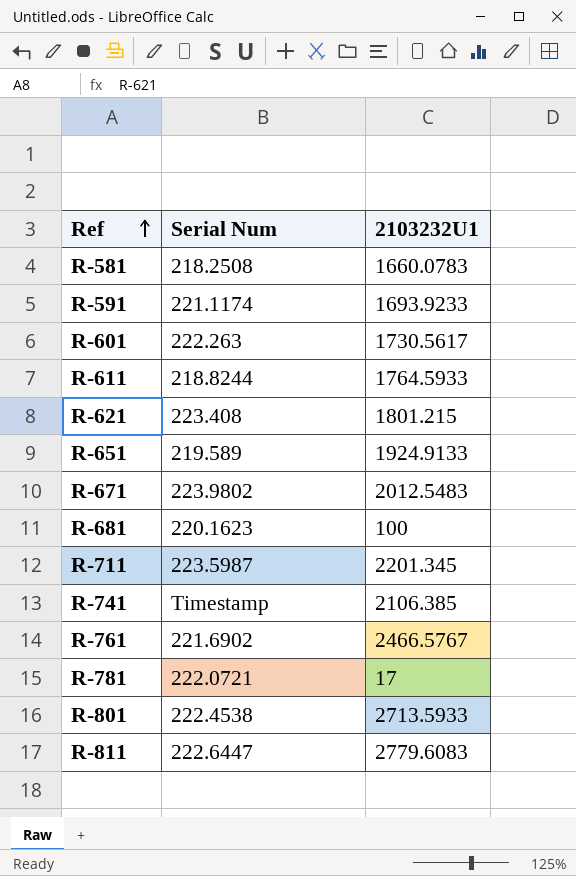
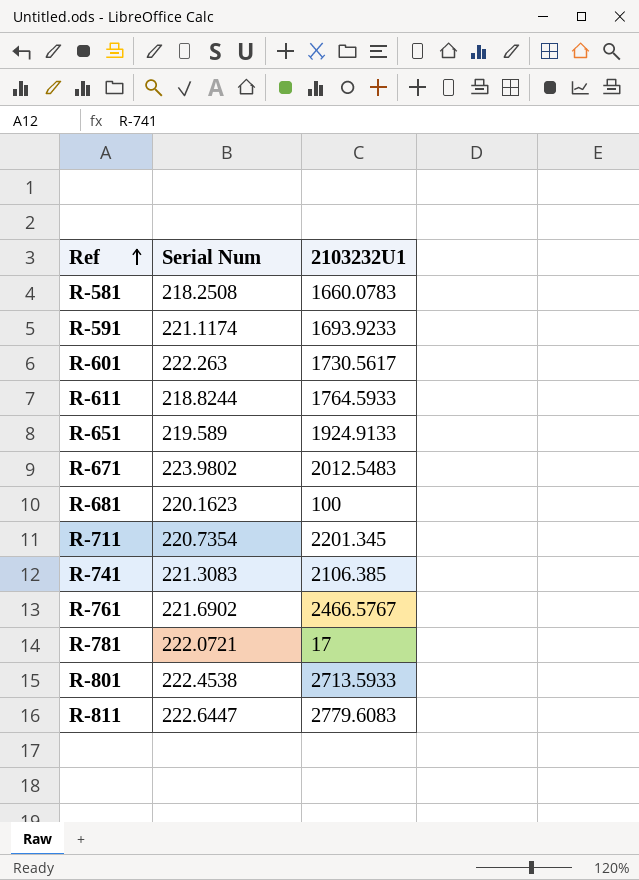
row R-621: 223.408 | 1801.215 -> none
R-711 | Serial Num: 223.5987 -> 220.7354
R-741 | Serial Num: Timestamp -> 221.3083

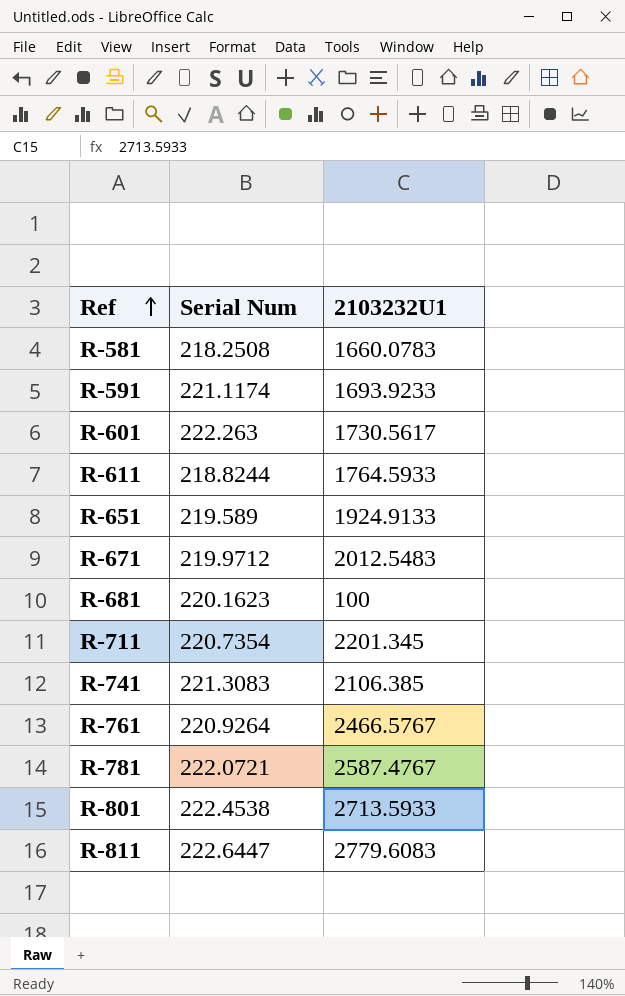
R-671 | Serial Num: 223.9802 -> 219.9712
R-761 | Serial Num: 221.6902 -> 220.9264
R-781 | 2103232U1: 17 -> 2587.4767

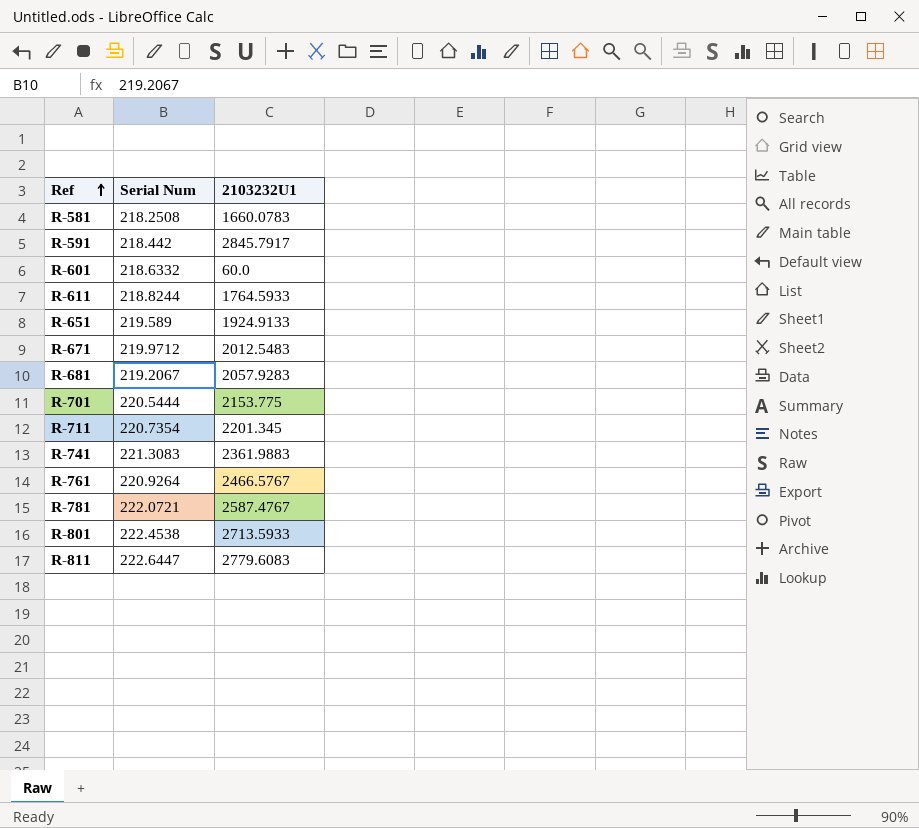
R-591 | Serial Num: 221.1174 -> 218.442
R-591 | 2103232U1: 1693.9233 -> 2845.7917
R-601 | Serial Num: 222.263 -> 218.6332
R-601 | 2103232U1: 1730.5617 -> 60.0
R-681 | Serial Num: 220.1623 -> 219.2067
R-681 | 2103232U1: 100 -> 2057.9283
row R-701: none -> 220.5444 | 2153.775
R-741 | 2103232U1: 2106.385 -> 2361.9883

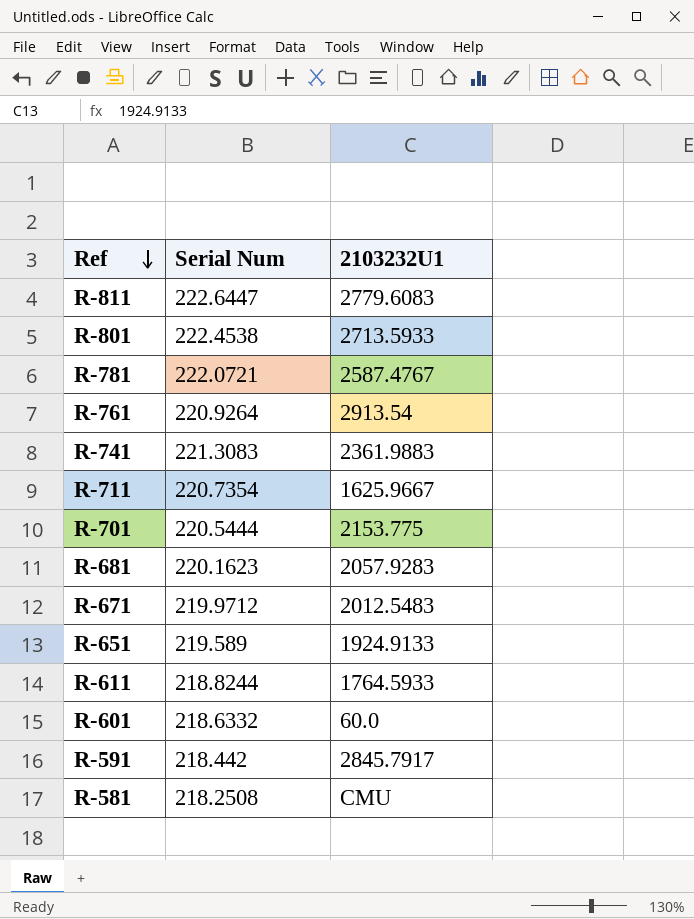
row order: Ref ascending -> Ref descending
R-761 | 2103232U1: 2466.5767 -> 2913.54
R-711 | 2103232U1: 2201.345 -> 1625.9667
R-681 | Serial Num: 219.2067 -> 220.1623
R-581 | 2103232U1: 1660.0783 -> CMU

